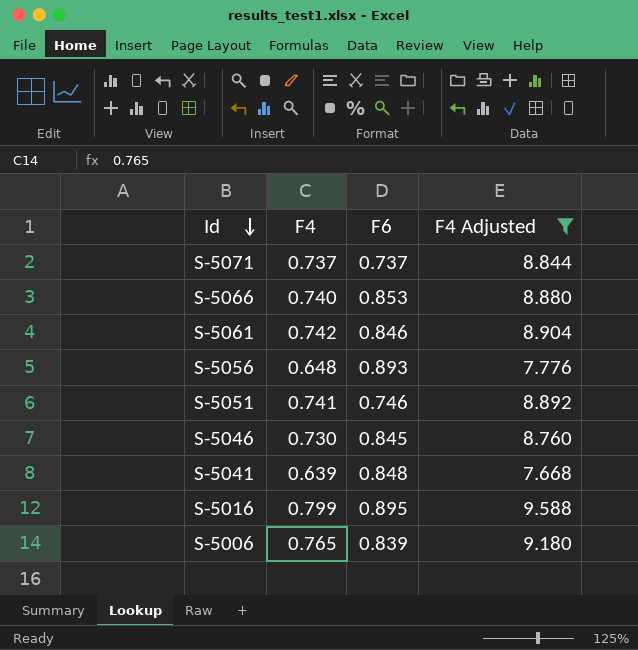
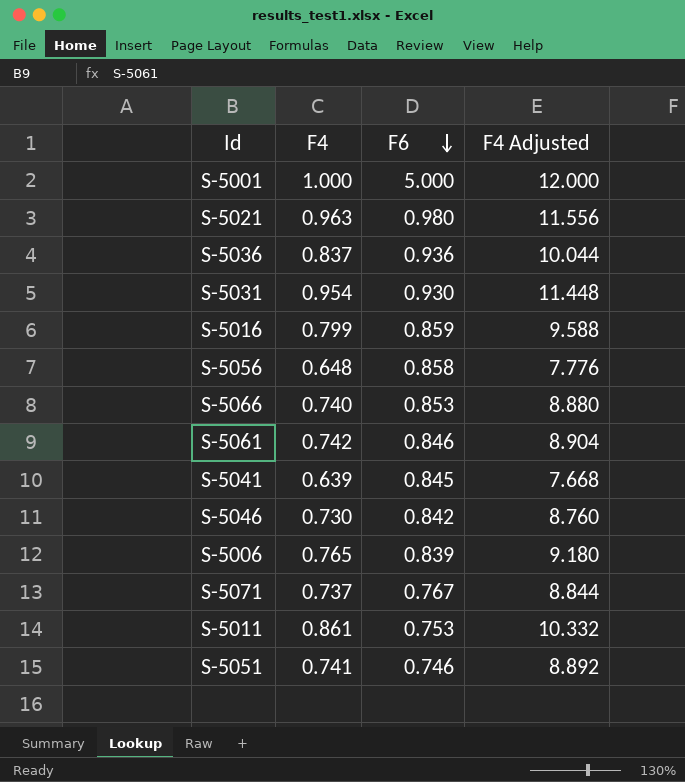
filter: F4 Adjusted <= 9.588 -> none
row order: Id descending -> F6 descending
S-5016 | F6: 0.895 -> 0.859
S-5056 | F6: 0.893 -> 0.858
S-5041 | F6: 0.848 -> 0.845
S-5046 | F6: 0.845 -> 0.842
S-5071 | F6: 0.737 -> 0.767

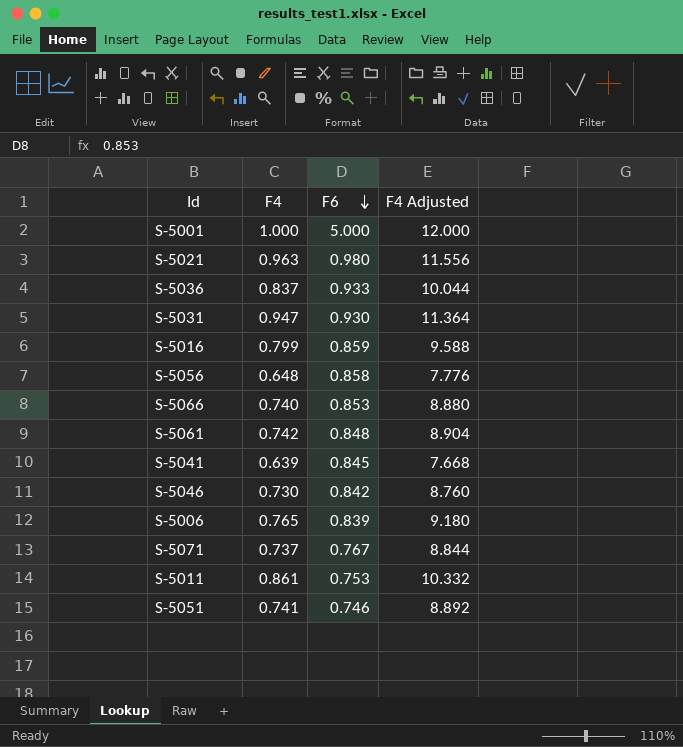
S-5036 | F6: 0.936 -> 0.933
S-5031 | F4: 0.954 -> 0.947
S-5031 | F4 Adjusted: 11.448 -> 11.364
S-5061 | F6: 0.846 -> 0.848

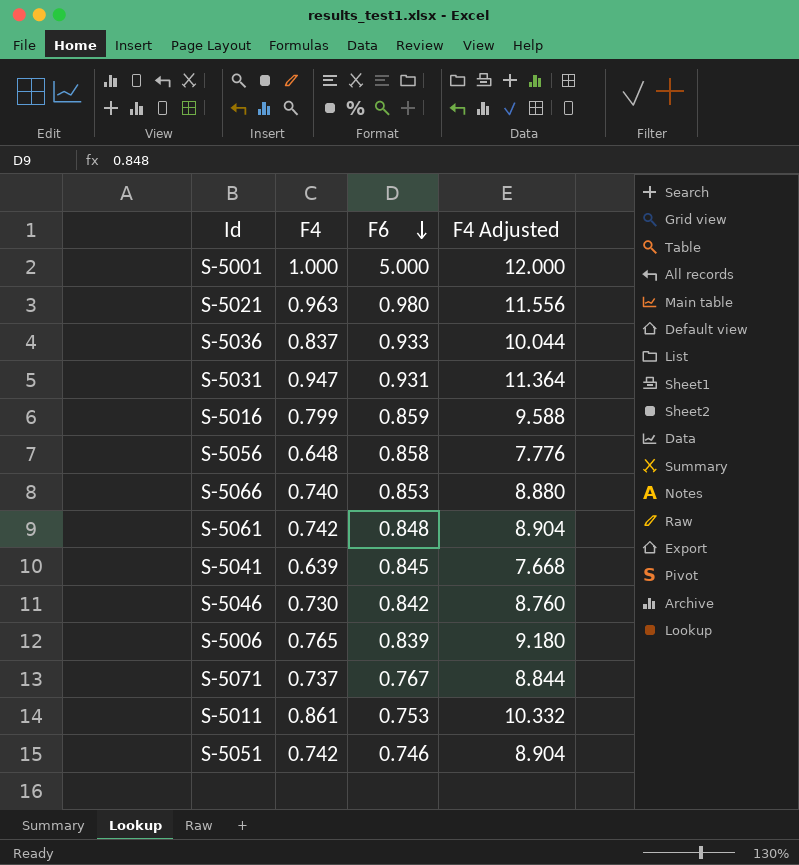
S-5031 | F6: 0.930 -> 0.931
S-5051 | F4: 0.741 -> 0.742
S-5051 | F4 Adjusted: 8.892 -> 8.904

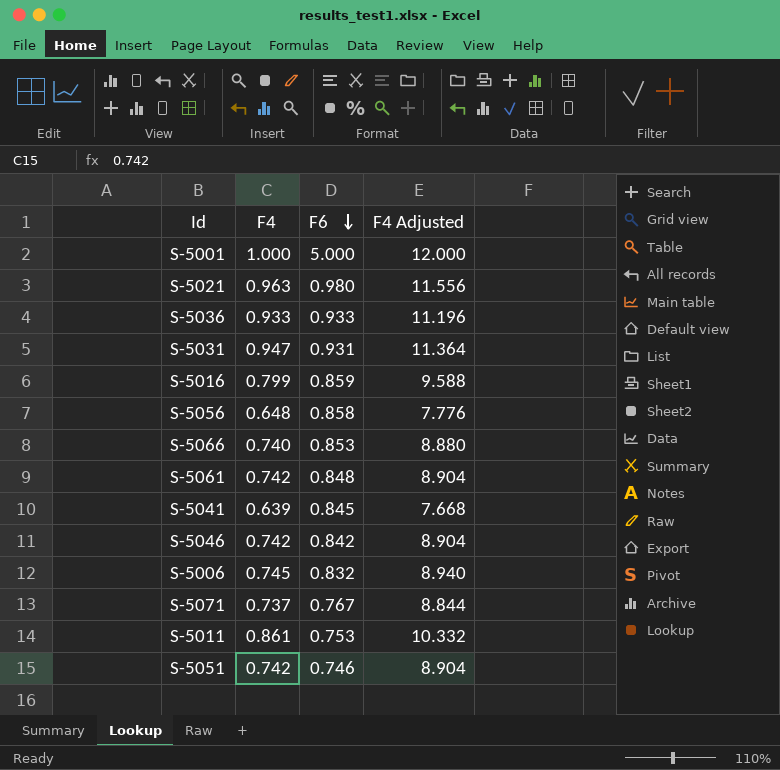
S-5036 | F4: 0.837 -> 0.933
S-5036 | F4 Adjusted: 10.044 -> 11.196
S-5046 | F4: 0.730 -> 0.742
S-5046 | F4 Adjusted: 8.760 -> 8.904
S-5006 | F4: 0.765 -> 0.745
S-5006 | F6: 0.839 -> 0.832
S-5006 | F4 Adjusted: 9.180 -> 8.940

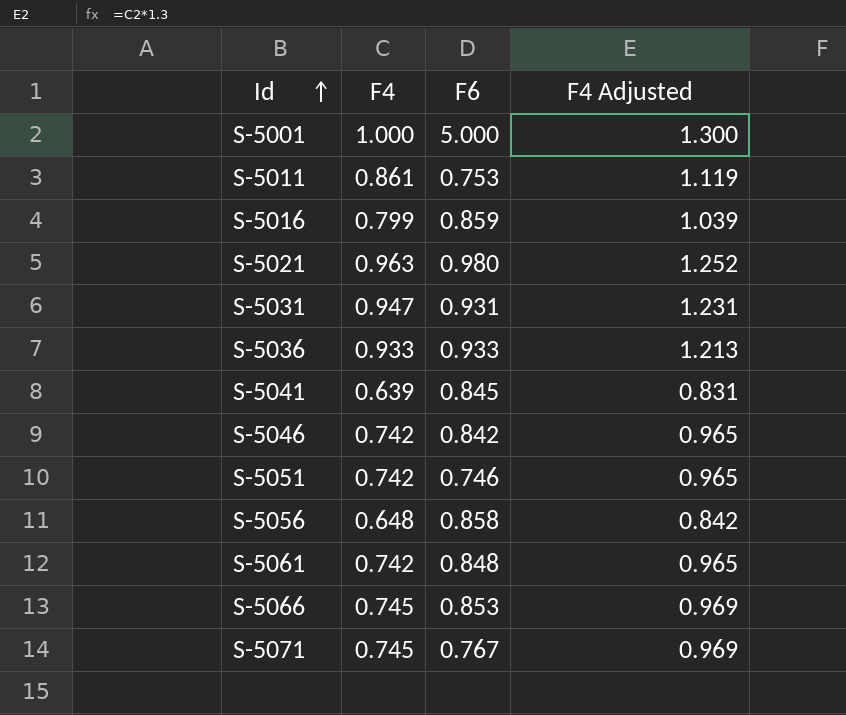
row order: F6 descending -> Id ascending
column F4 Adjusted | formula: [F4] * 12 -> [F4] * 1.3
row S-5006: 0.745 | 0.832 | 8.940 -> none
S-5066 | F4: 0.740 -> 0.745
S-5071 | F4: 0.737 -> 0.745

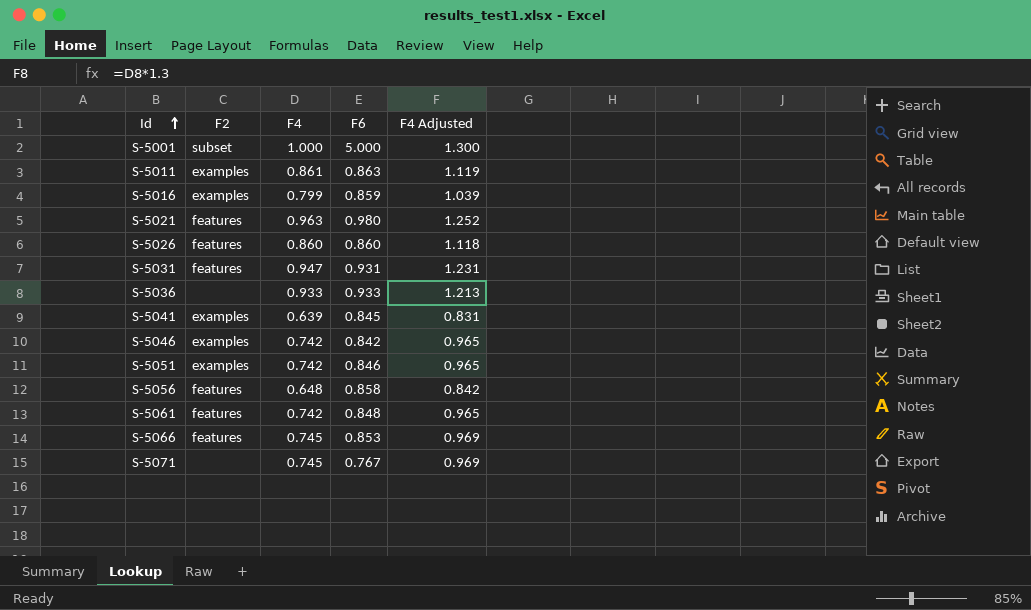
column F2 | position: none -> 2
S-5011 | F6: 0.753 -> 0.863
row S-5026: none -> features | 0.860 | 0.860 | 1.118
S-5051 | F6: 0.746 -> 0.846

